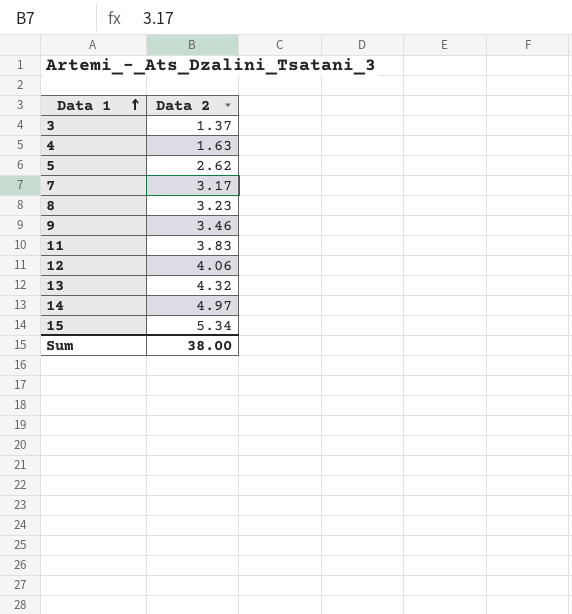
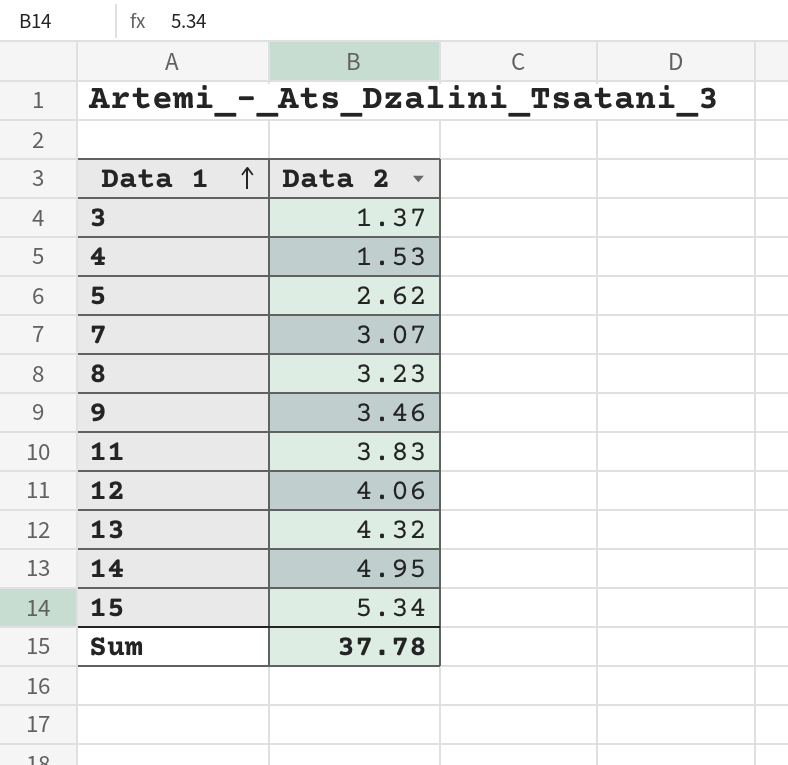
4 | Data 2: 1.63 -> 1.53
7 | Data 2: 3.17 -> 3.07
14 | Data 2: 4.97 -> 4.95
Sum | Data 2: 38.00 -> 37.78

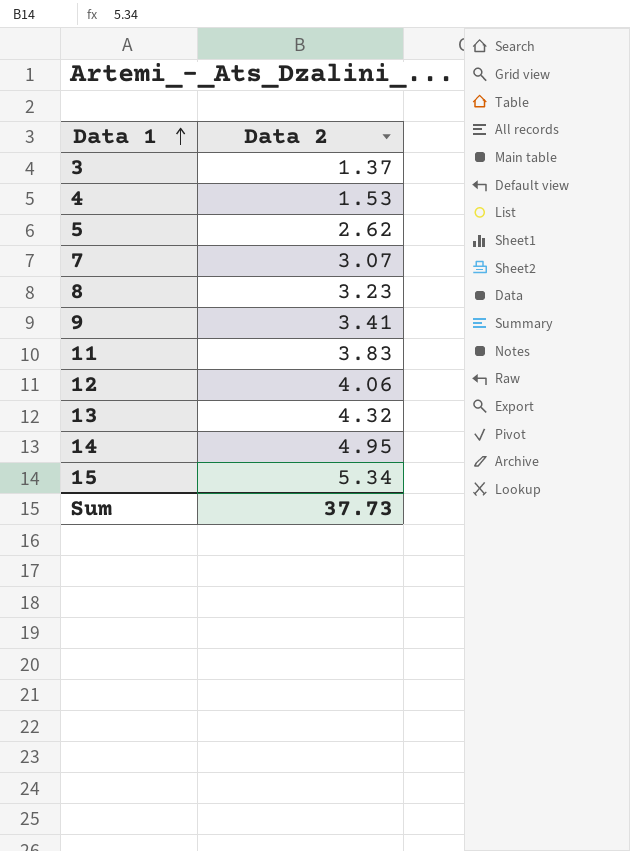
9 | Data 2: 3.46 -> 3.41
Sum | Data 2: 37.78 -> 37.73

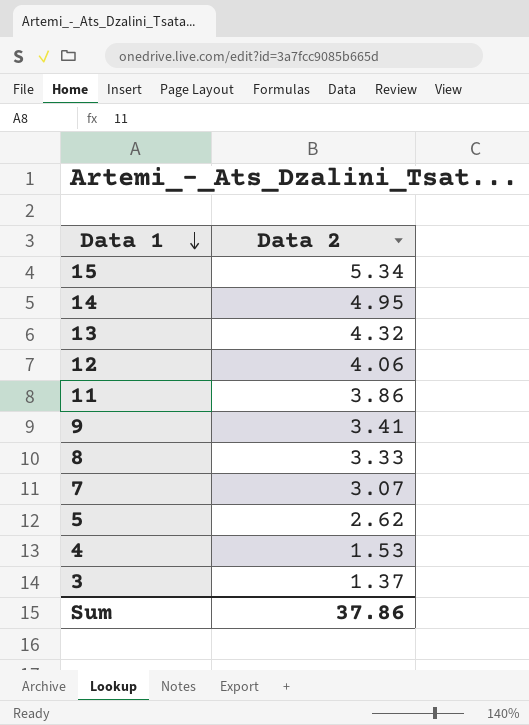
row order: Data 1 ascending -> Data 1 descending
11 | Data 2: 3.83 -> 3.86
8 | Data 2: 3.23 -> 3.33
Sum | Data 2: 37.73 -> 37.86

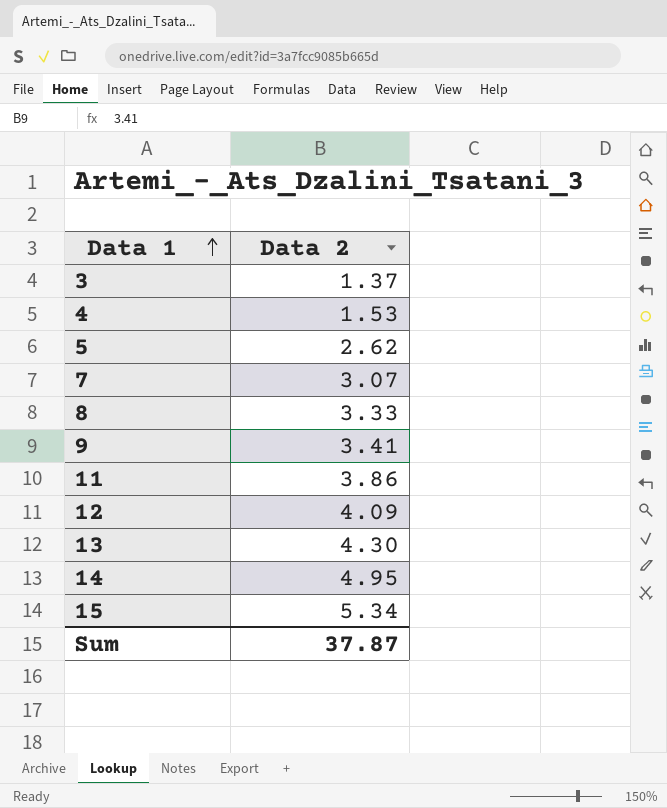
row order: Data 1 descending -> Data 1 ascending
12 | Data 2: 4.06 -> 4.09
13 | Data 2: 4.32 -> 4.30
Sum | Data 2: 37.86 -> 37.87

